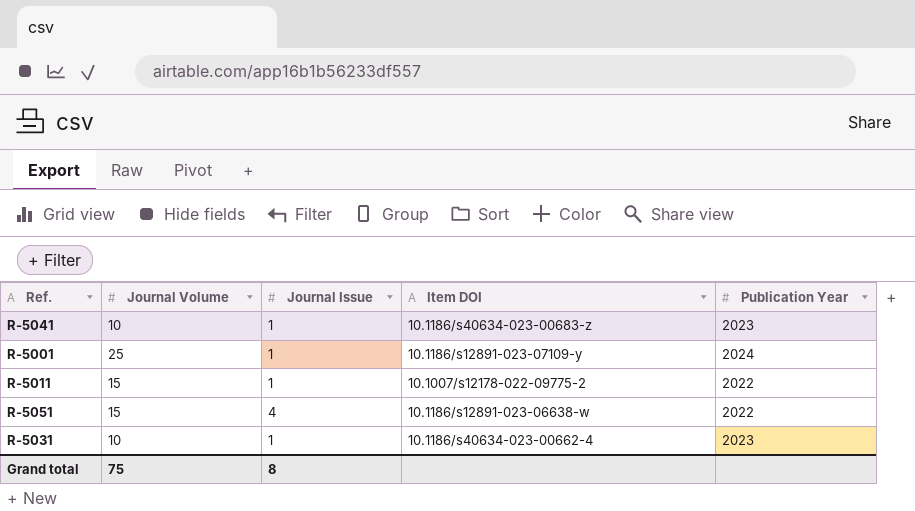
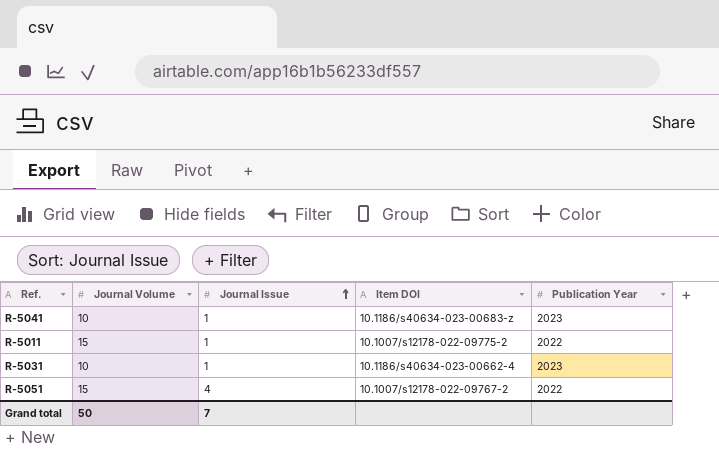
row order: none -> Journal Issue ascending
row R-5001: 25 | 1 | 10.1186/s12891-023-07109-y | 2024 -> none
R-5051 | Item DOI: 10.1186/s12891-023-06638-w -> 10.1007/s12178-022-09767-2
Grand total | Journal Volume: 75 -> 50
Grand total | Journal Issue: 8 -> 7

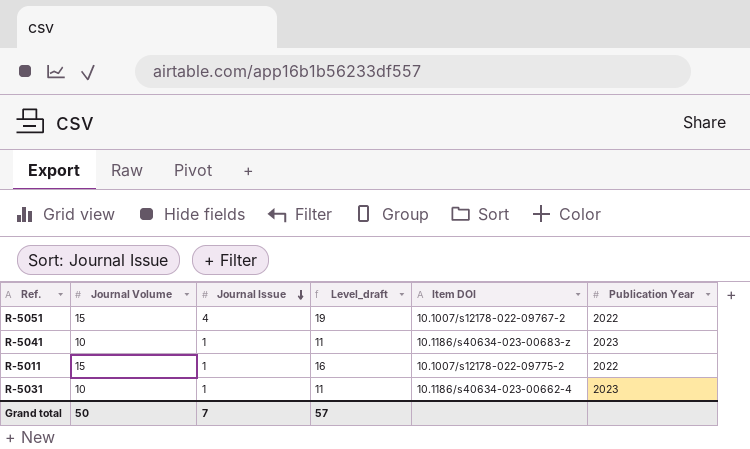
row order: Journal Issue ascending -> Journal Issue descending
column Level_draft | formula: none -> [Journal Volume] + [Journal Issue]

